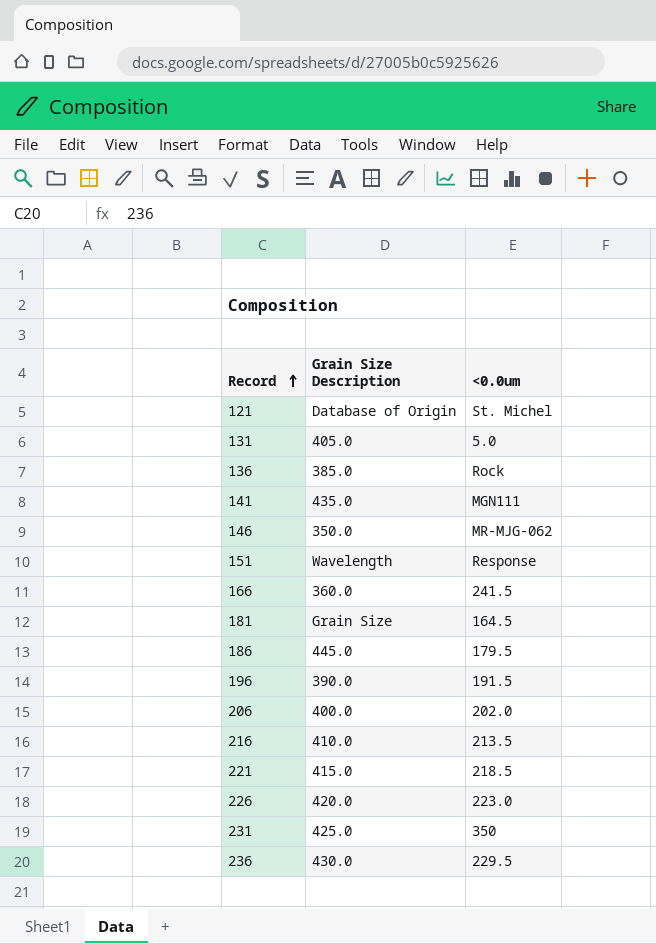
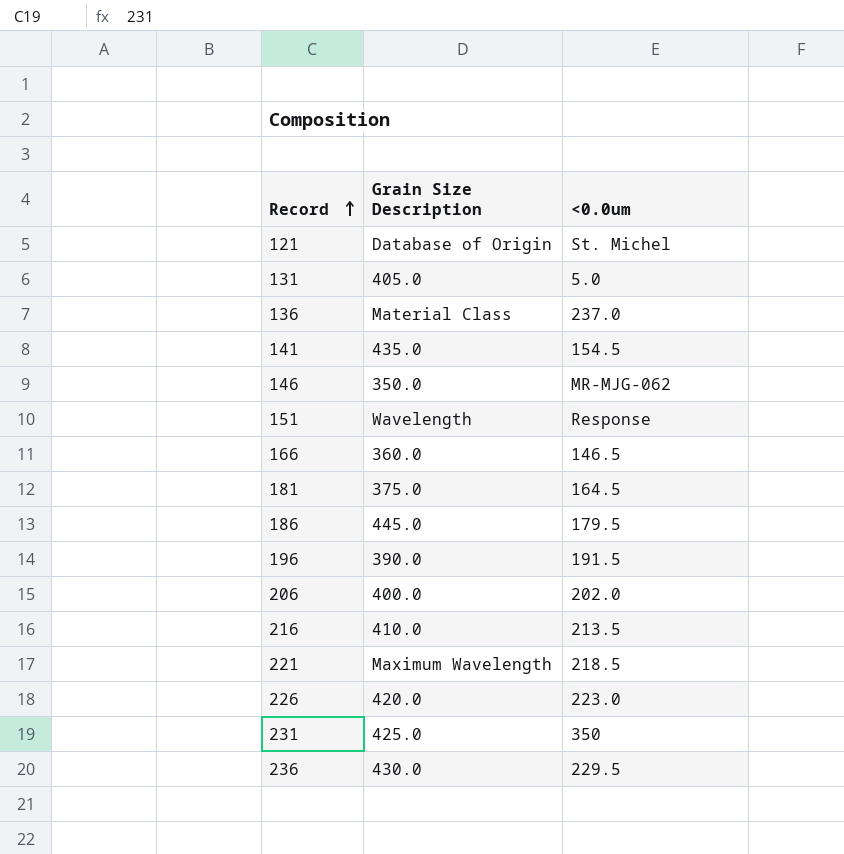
136 | Grain Size Description: 385.0 -> Material Class
136 | <0.0um: Rock -> 237.0
141 | <0.0um: MGN111 -> 154.5
166 | <0.0um: 241.5 -> 146.5
181 | Grain Size Description: Grain Size -> 375.0
221 | Grain Size Description: 415.0 -> Maximum Wavelength

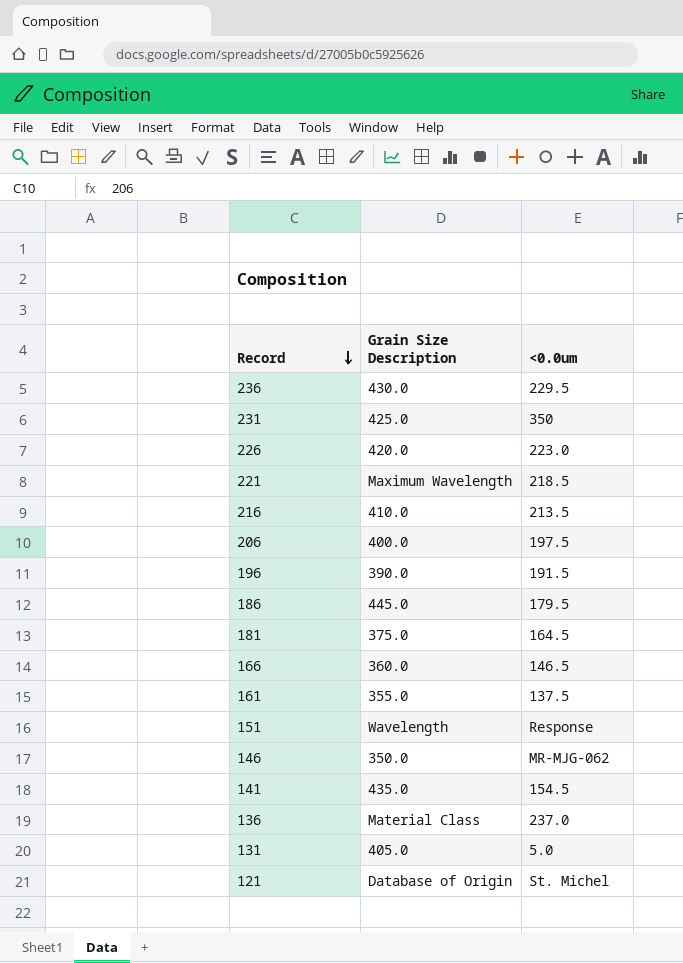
row order: Record ascending -> Record descending
206 | <0.0um: 202.0 -> 197.5
row 161: none -> 355.0 | 137.5

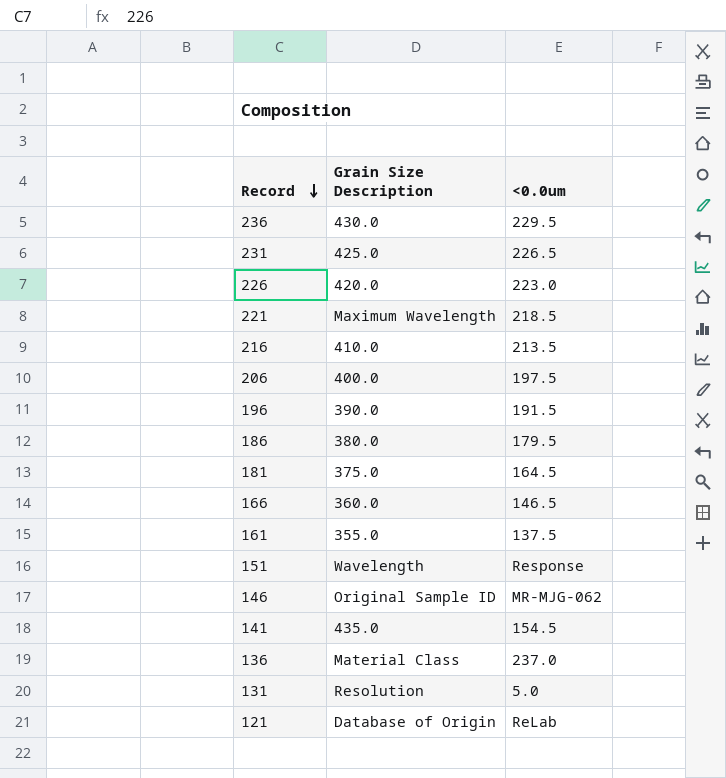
231 | <0.0um: 350 -> 226.5
186 | Grain Size Description: 445.0 -> 380.0
146 | Grain Size Description: 350.0 -> Original Sample ID
131 | Grain Size Description: 405.0 -> Resolution
121 | <0.0um: St. Michel -> ReLab

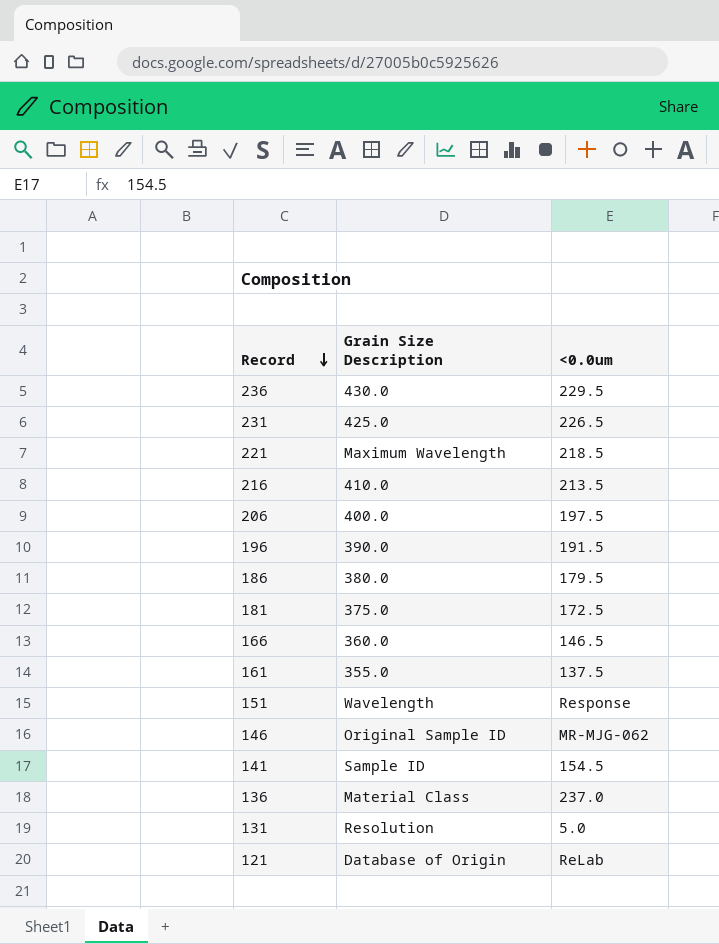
row 226: 420.0 | 223.0 -> none
181 | <0.0um: 164.5 -> 172.5
141 | Grain Size Description: 435.0 -> Sample ID

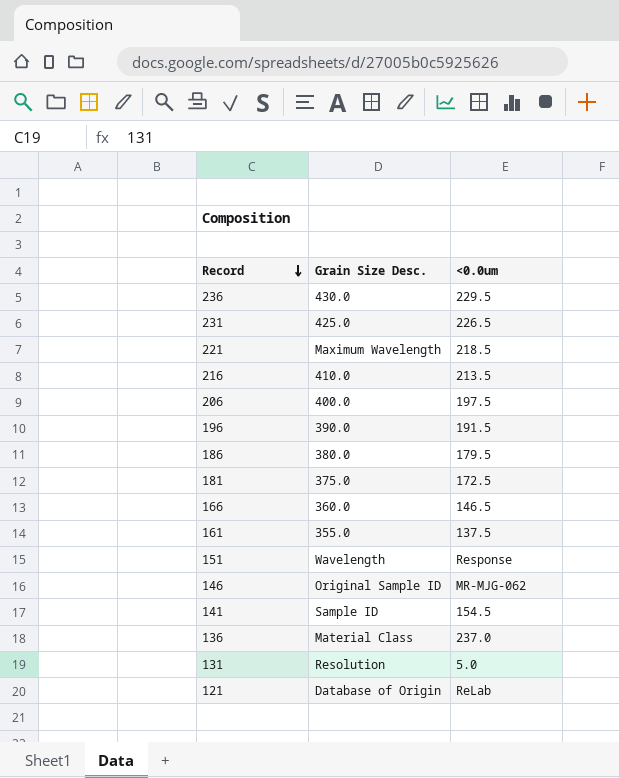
column name: Grain Size Description -> Grain Size Desc.

